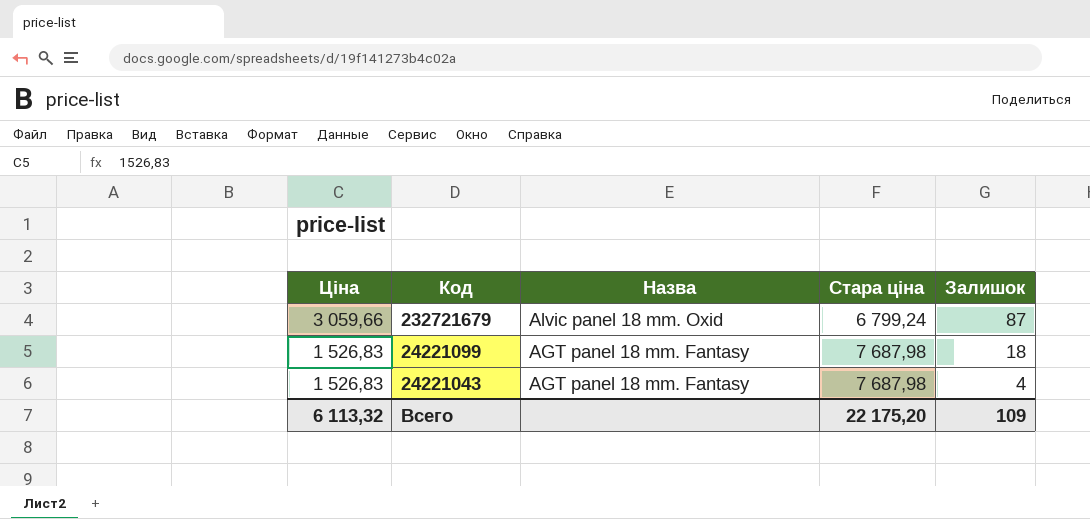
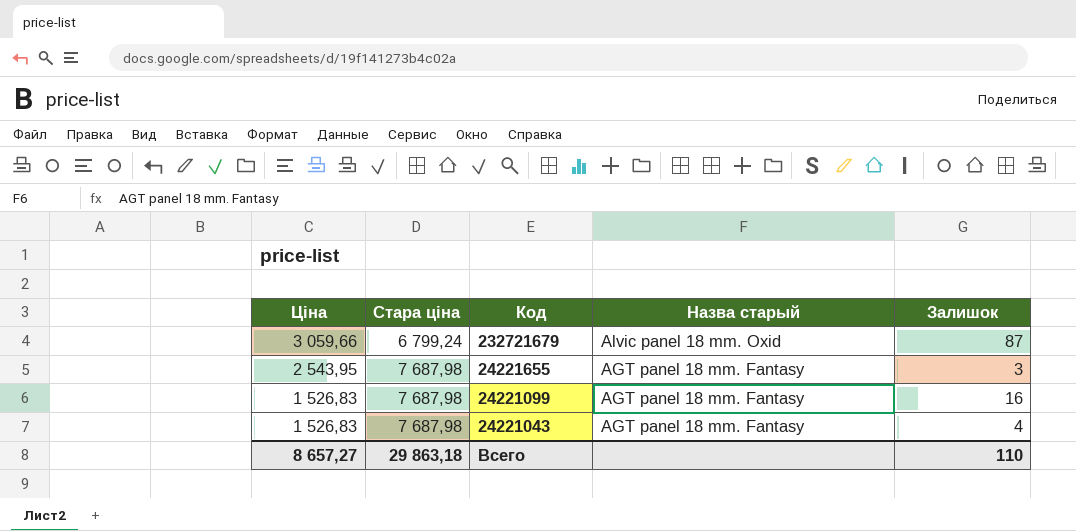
column Стара ціна | position: 4 -> 2
column name: Назва -> Назва старый
row 24221655: none -> 2 543,95 | 7 687,98 | AGT panel 18 mm. Fantasy | 3
24221099 | Залишок: 18 -> 16
Всего | Ціна: 6 113,32 -> 8 657,27
Всего | Стара ціна: 22 175,20 -> 29 863,18
Всего | Залишок: 109 -> 110

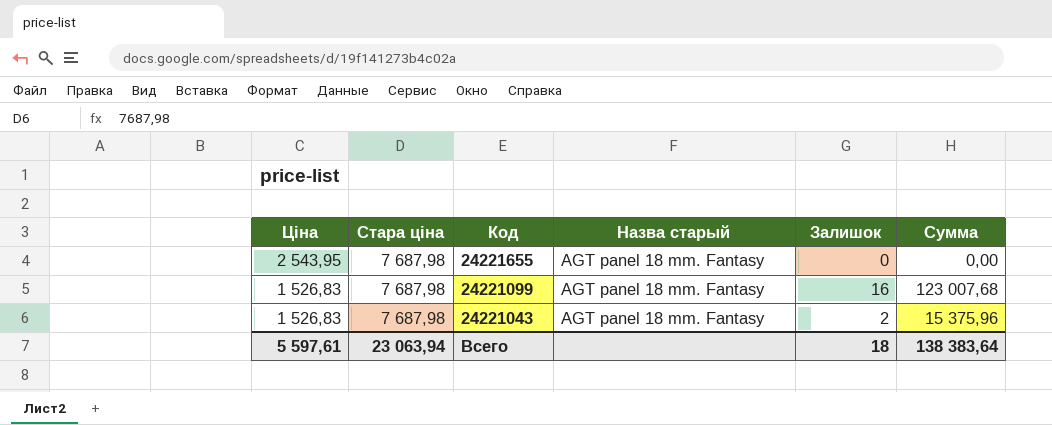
column Сумма | formula: none -> [Стара ціна] * [Залишок]
row 232721679: 3 059,66 | 6 799,24 | Alvic panel 18 mm. Oxid | 87 -> none
24221655 | Залишок: 3 -> 0
24221043 | Залишок: 4 -> 2
Всего | Ціна: 8 657,27 -> 5 597,61
Всего | Стара ціна: 29 863,18 -> 23 063,94
Всего | Залишок: 110 -> 18

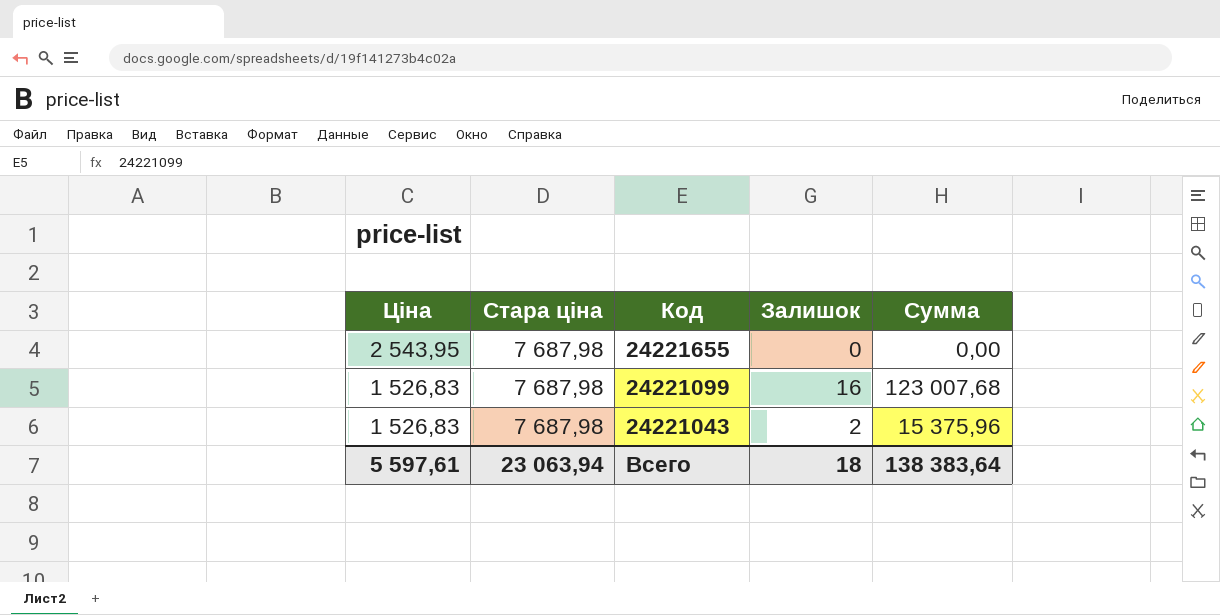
column Назва старый | position: 4 -> none

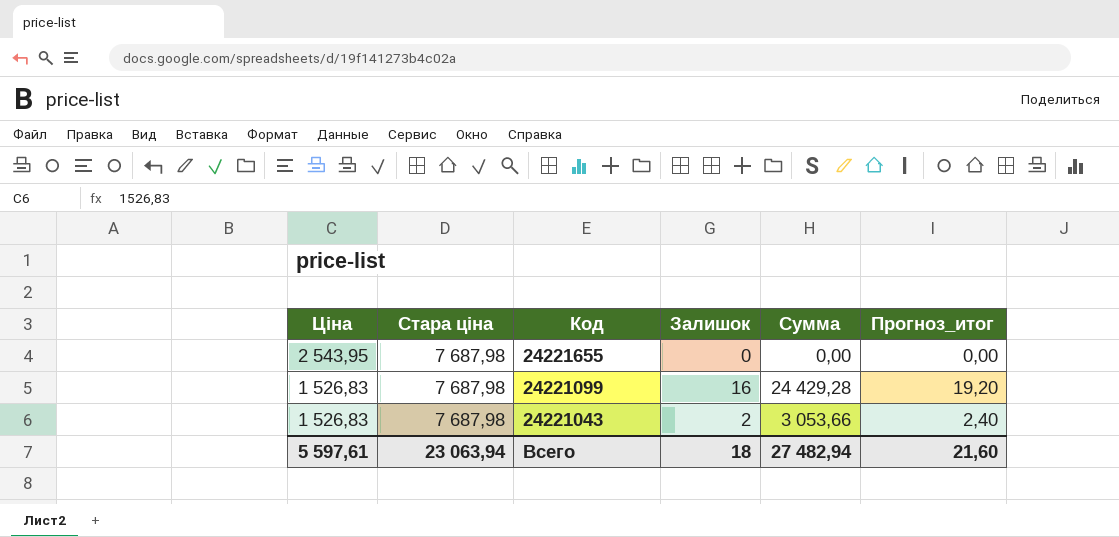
column Сумма | formula: [Стара ціна] * [Залишок] -> [Ціна] * [Залишок]
column Прогноз_итог | formula: none -> [Залишок] * 1,2
Всего | Сумма: 138 383,64 -> 27 482,94

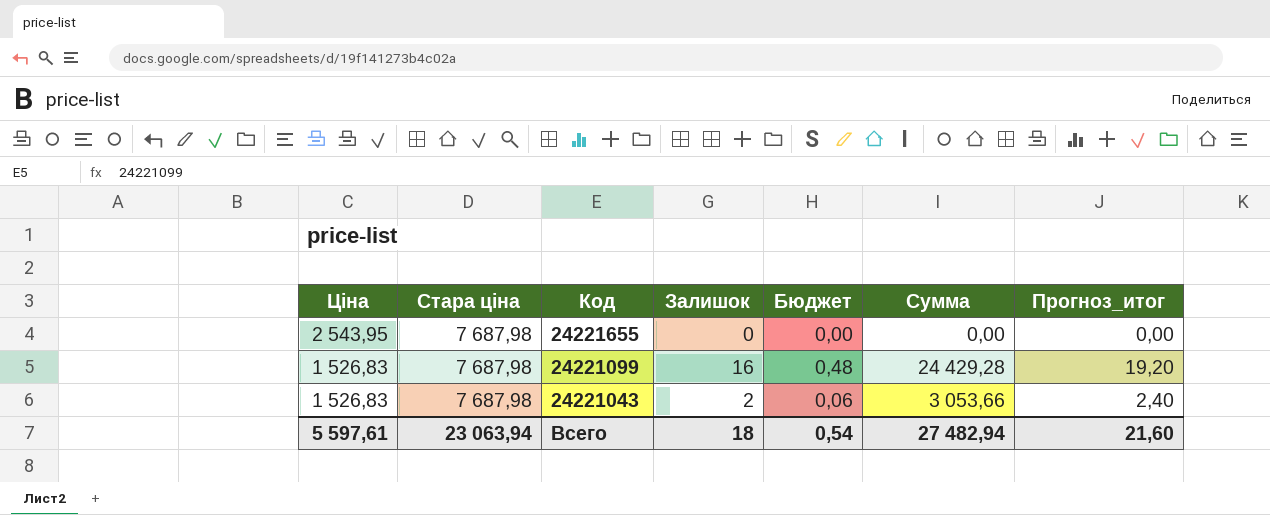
column Бюджет | formula: none -> [Залишок] * 0,03

